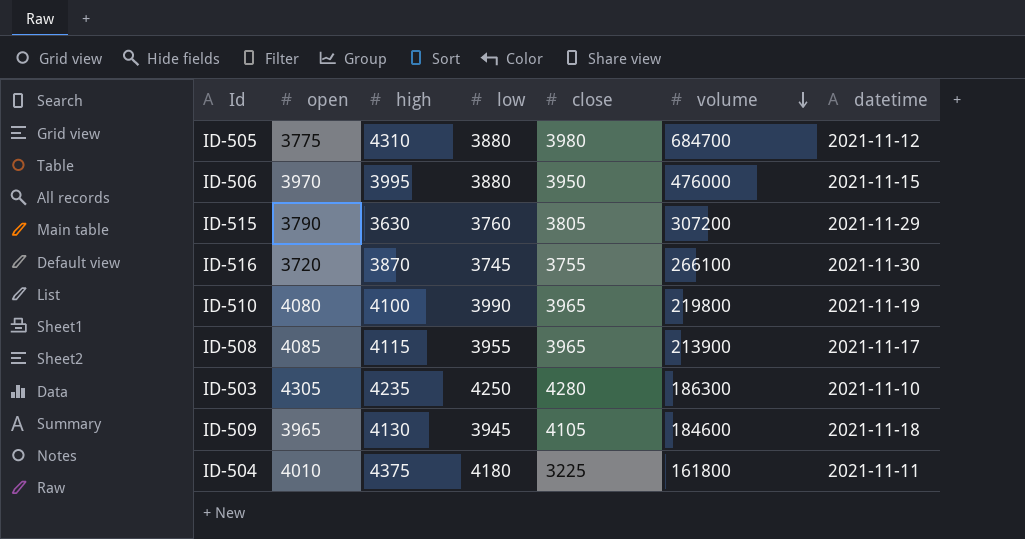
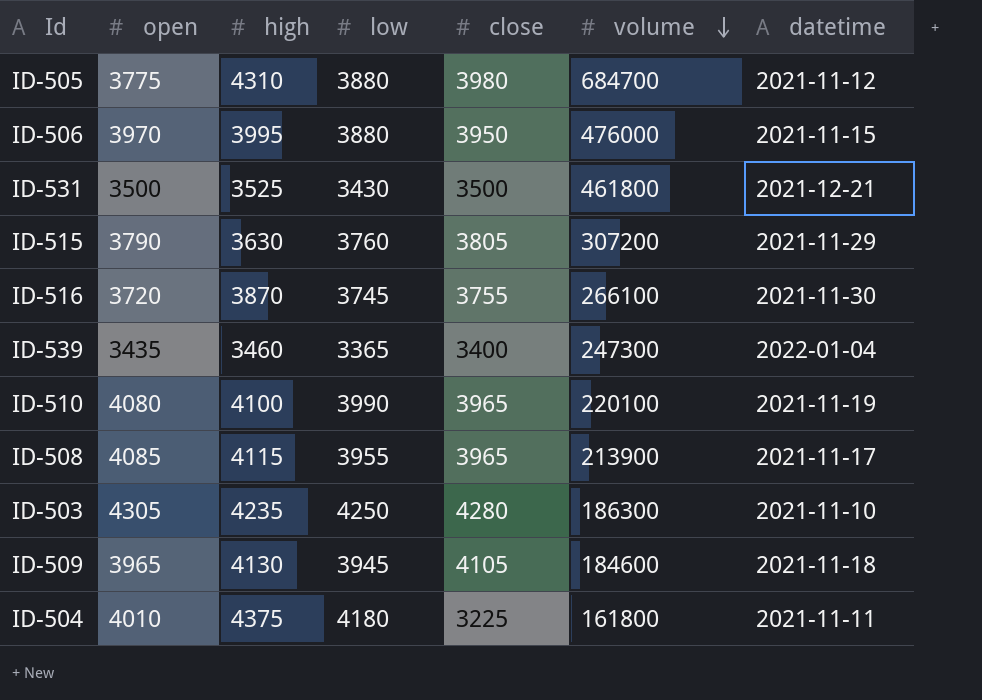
row ID-531: none -> 3500 | 3525 | 3430 | 3500 | 461800 | 2021-12-21
row ID-539: none -> 3435 | 3460 | 3365 | 3400 | 247300 | 2022-01-04
ID-510 | volume: 219800 -> 220100

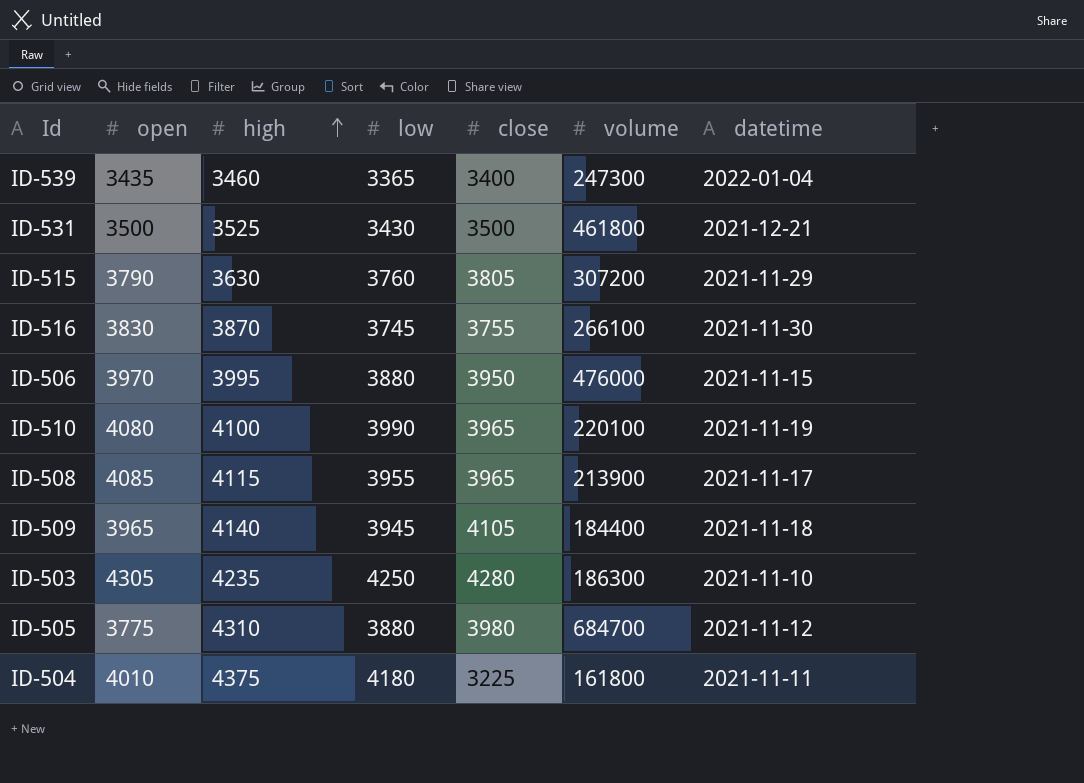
row order: volume descending -> high ascending
ID-516 | open: 3720 -> 3830
ID-509 | high: 4130 -> 4140
ID-509 | volume: 184600 -> 184400

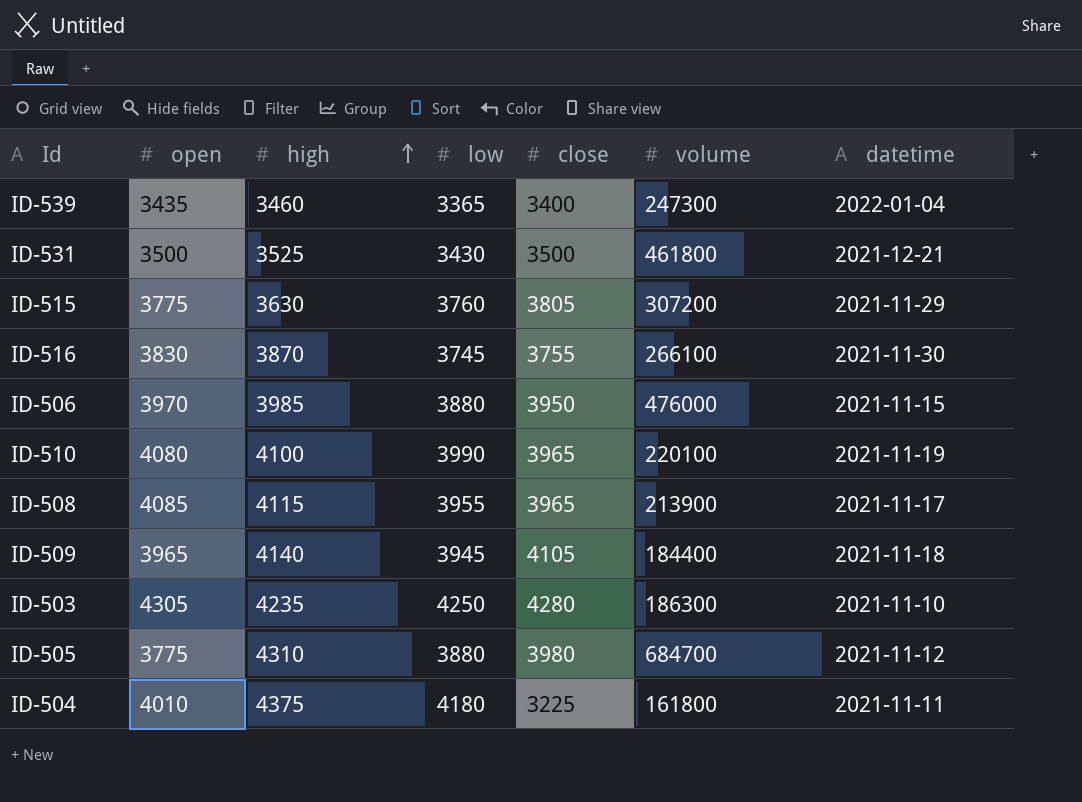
ID-515 | open: 3790 -> 3775
ID-506 | high: 3995 -> 3985

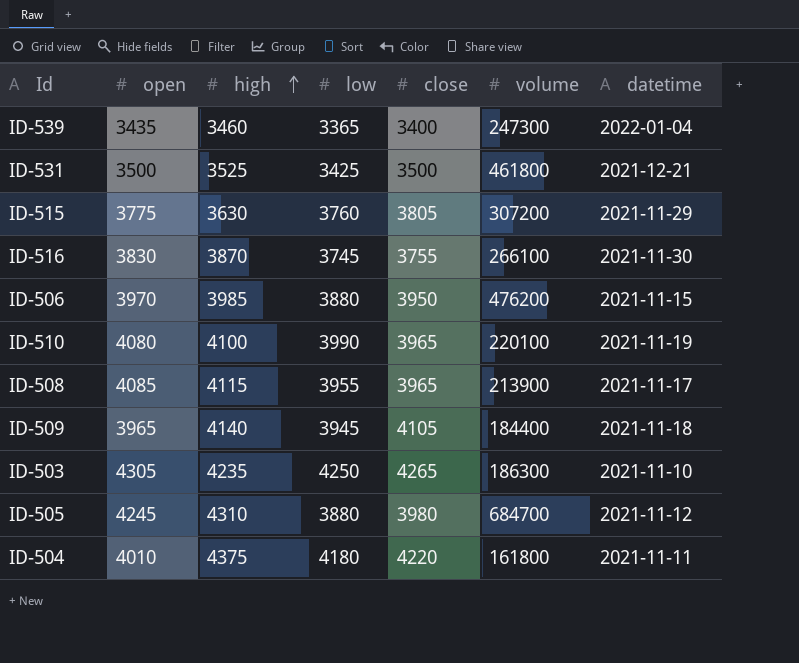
ID-531 | low: 3430 -> 3425
ID-506 | volume: 476000 -> 476200
ID-503 | close: 4280 -> 4265
ID-505 | open: 3775 -> 4245
ID-504 | close: 3225 -> 4220

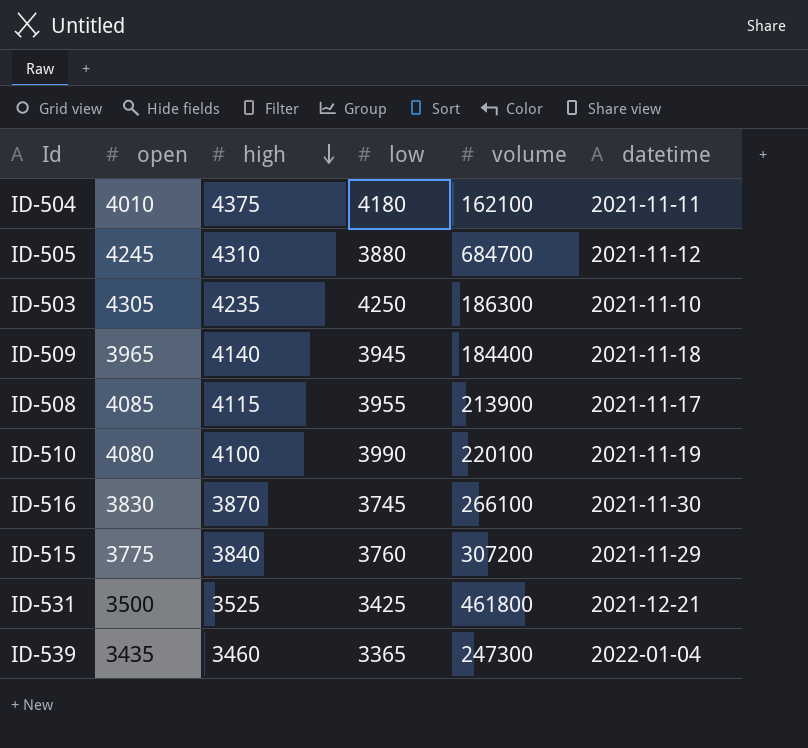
row order: high ascending -> high descending
column close | position: 5 -> none
row ID-506: 3970 | 3985 | 3880 | 3950 | 476200 | 2021-11-15 -> none
ID-504 | volume: 161800 -> 162100
ID-515 | high: 3630 -> 3840

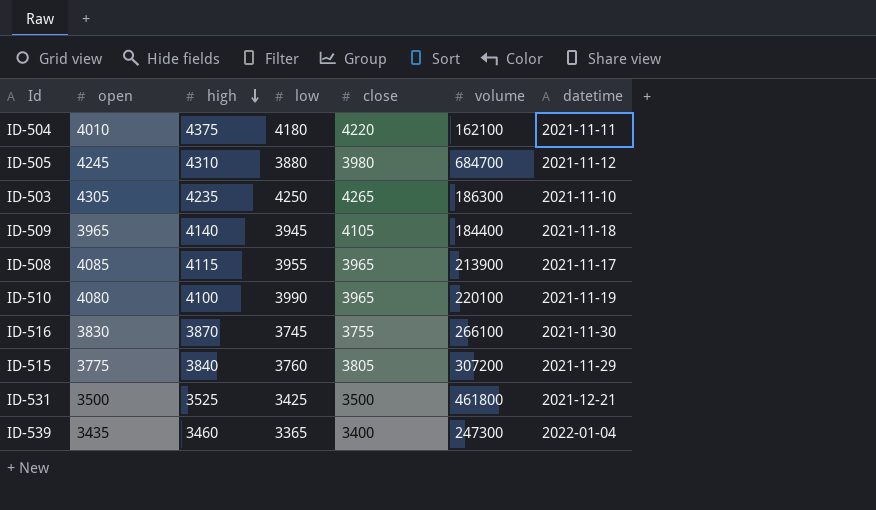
column close | position: none -> 5

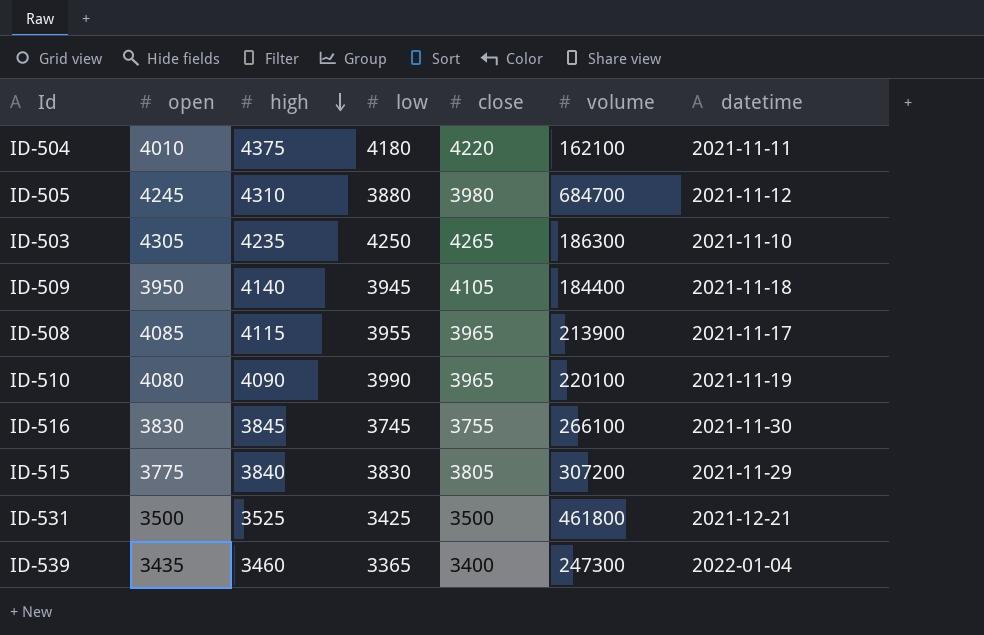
ID-509 | open: 3965 -> 3950
ID-510 | high: 4100 -> 4090
ID-516 | high: 3870 -> 3845
ID-515 | low: 3760 -> 3830

